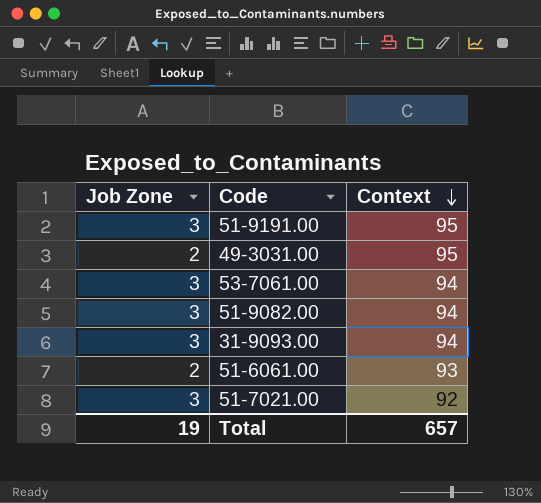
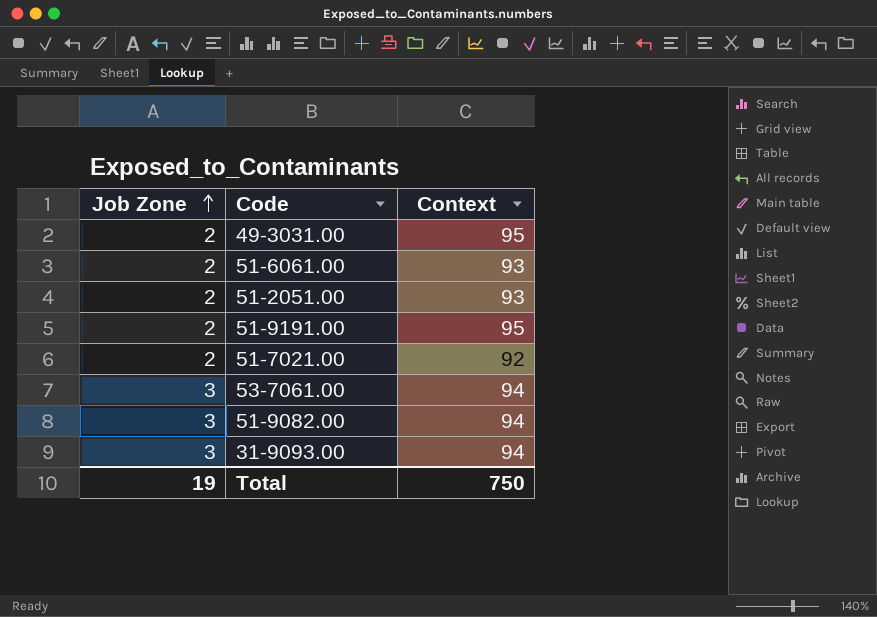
row order: Context descending -> Job Zone ascending
row 51-2051.00: none -> 2 | 93
51-9191.00 | Job Zone: 3 -> 2
51-7021.00 | Job Zone: 3 -> 2
Total | Context: 657 -> 750

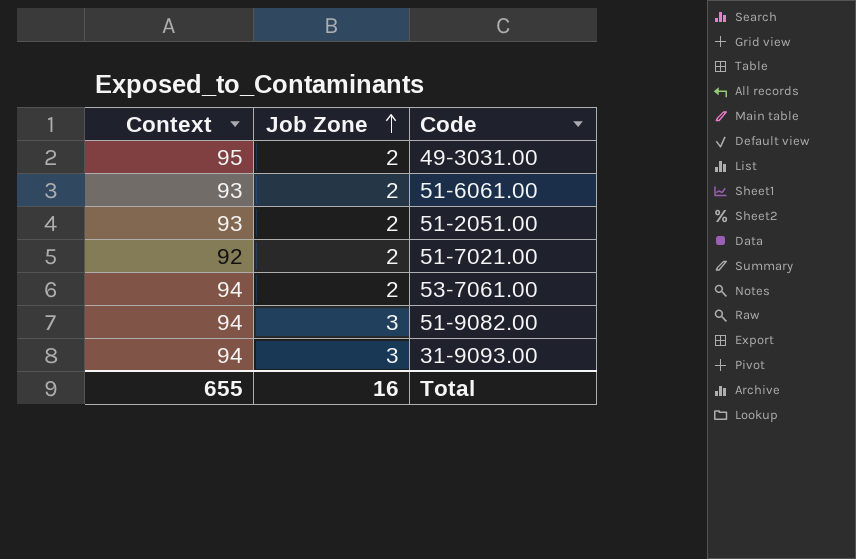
column Context | position: 3 -> 1
row 51-9191.00: 2 | 95 -> none
53-7061.00 | Job Zone: 3 -> 2
Total | Context: 750 -> 655
Total | Job Zone: 19 -> 16

